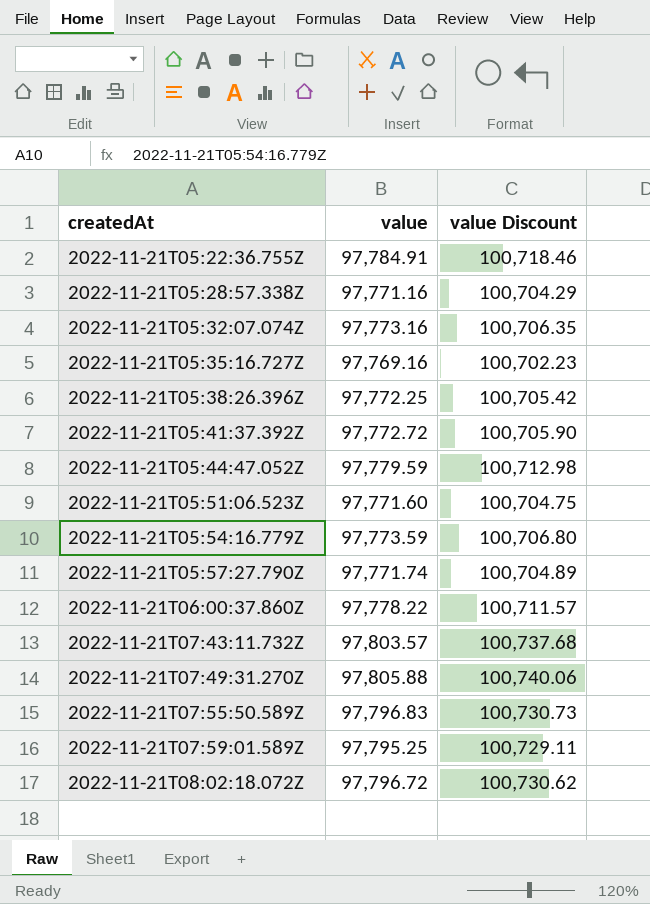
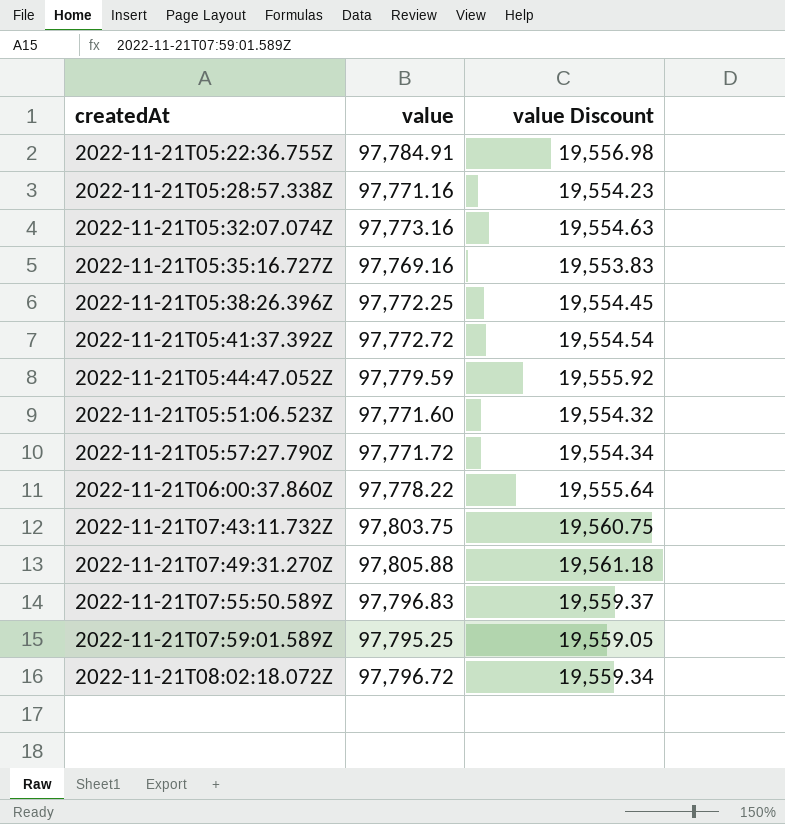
column value Discount | formula: [value] * 1.03 -> [value] * 0.2
row 2022-11-21T05:54:16.779Z: 97,773.59 | 100,706.80 -> none
2022-11-21T05:57:27.790Z | value: 97,771.74 -> 97,771.72
2022-11-21T07:43:11.732Z | value: 97,803.57 -> 97,803.75

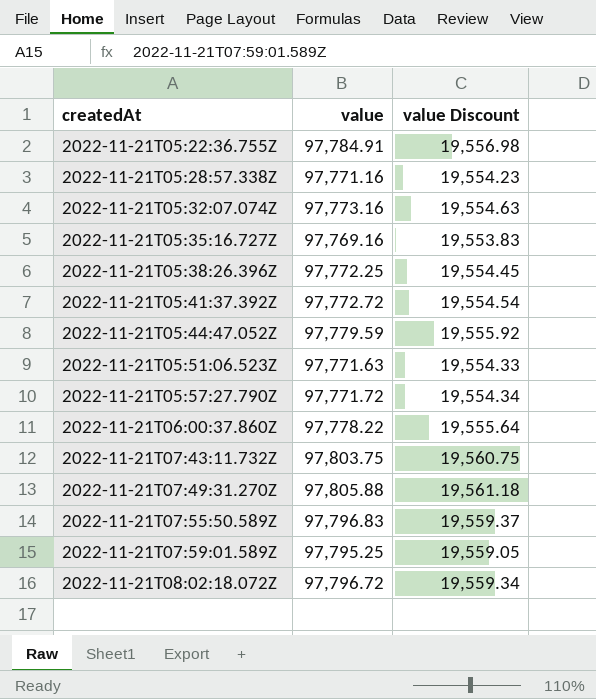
2022-11-21T05:51:06.523Z | value: 97,771.60 -> 97,771.63
2022-11-21T05:51:06.523Z | value Discount: 19,554.32 -> 19,554.33

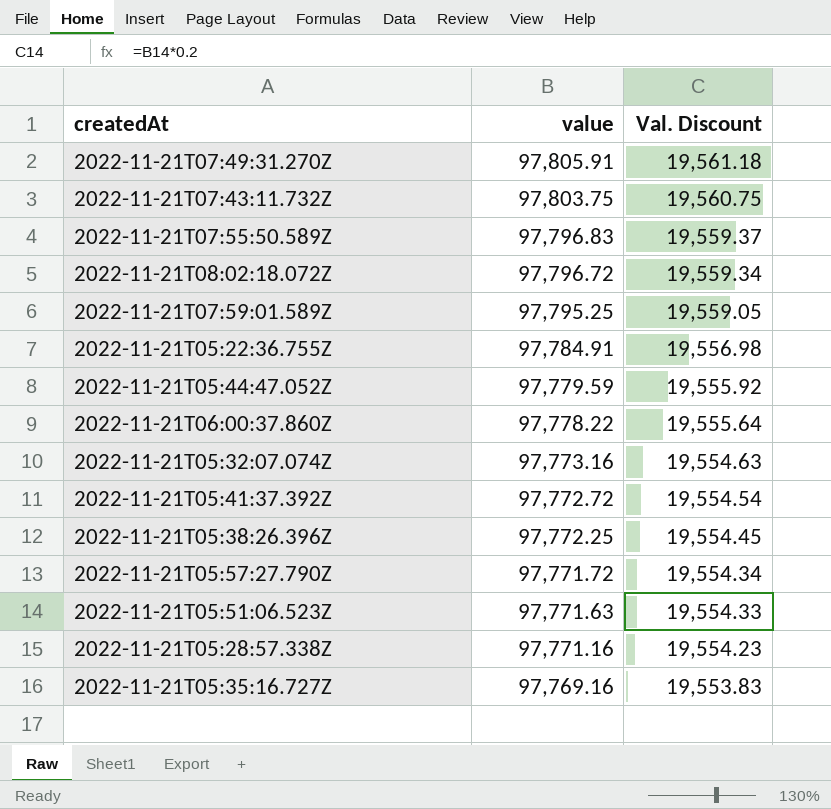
row order: createdAt ascending -> value descending
column name: value Discount -> Val. Discount
2022-11-21T07:49:31.270Z | value: 97,805.88 -> 97,805.91

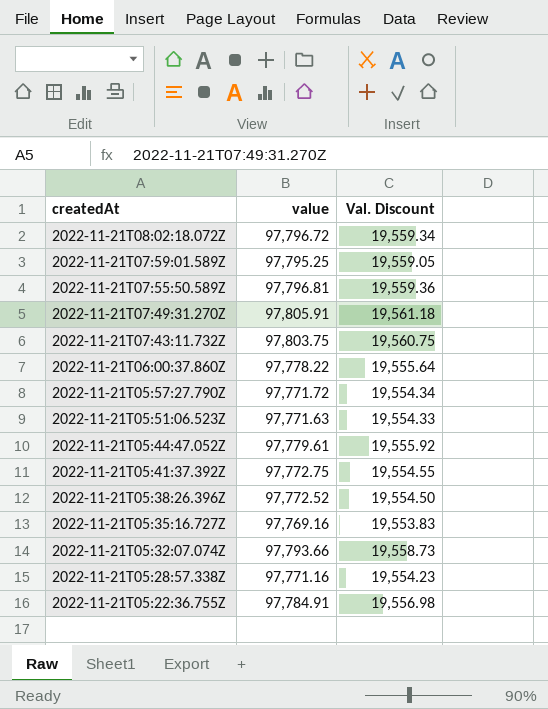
row order: value descending -> createdAt descending
2022-11-21T07:55:50.589Z | value: 97,796.83 -> 97,796.81
2022-11-21T07:55:50.589Z | Val. Discount: 19,559.37 -> 19,559.36
2022-11-21T05:44:47.052Z | value: 97,779.59 -> 97,779.61
2022-11-21T05:41:37.392Z | value: 97,772.72 -> 97,772.75
2022-11-21T05:41:37.392Z | Val. Discount: 19,554.54 -> 19,554.55
2022-11-21T05:38:26.396Z | value: 97,772.25 -> 97,772.52
2022-11-21T05:38:26.396Z | Val. Discount: 19,554.45 -> 19,554.50
2022-11-21T05:32:07.074Z | value: 97,773.16 -> 97,793.66
2022-11-21T05:32:07.074Z | Val. Discount: 19,554.63 -> 19,558.73

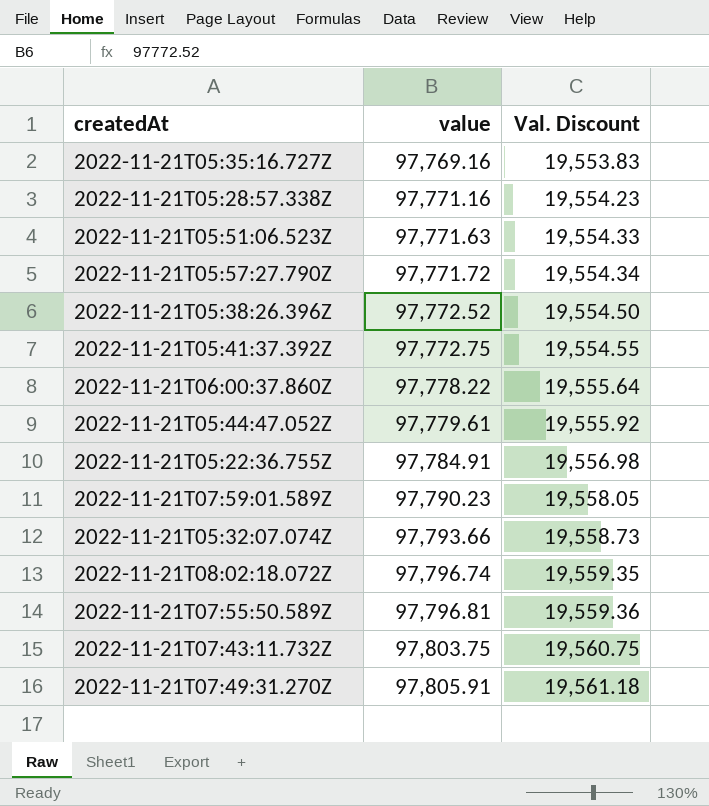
row order: createdAt descending -> value ascending
2022-11-21T07:59:01.589Z | value: 97,795.25 -> 97,790.23
2022-11-21T07:59:01.589Z | Val. Discount: 19,559.05 -> 19,558.05
2022-11-21T08:02:18.072Z | value: 97,796.72 -> 97,796.74
2022-11-21T08:02:18.072Z | Val. Discount: 19,559.34 -> 19,559.35

